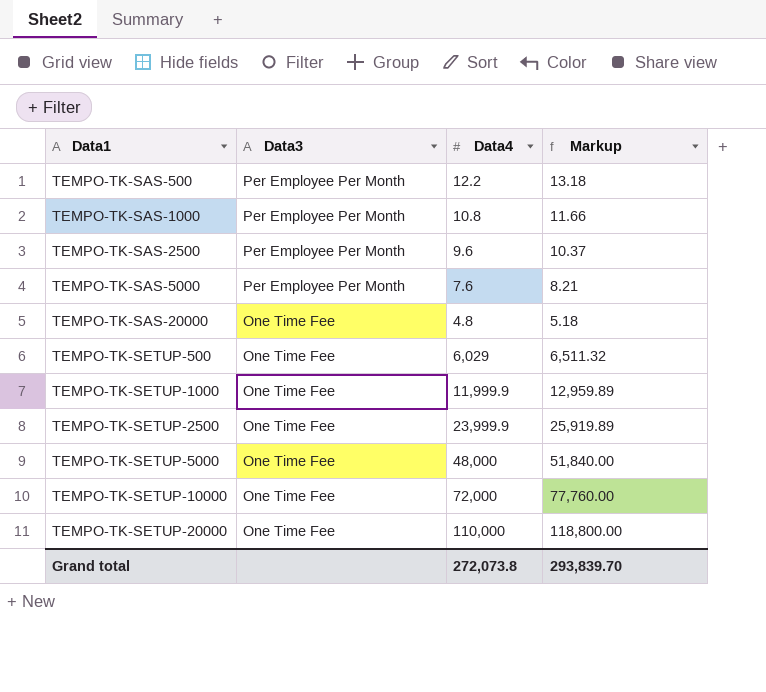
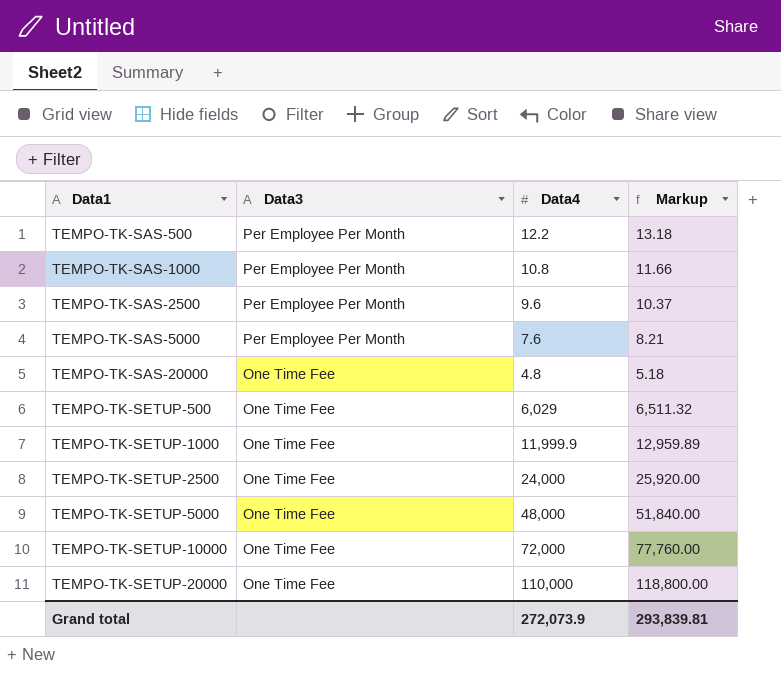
TEMPO-TK-SETUP-2500 | Data4: 23,999.9 -> 24,000
TEMPO-TK-SETUP-2500 | Markup: 25,919.89 -> 25,920.00
Grand total | Data4: 272,073.8 -> 272,073.9
Grand total | Markup: 293,839.70 -> 293,839.81

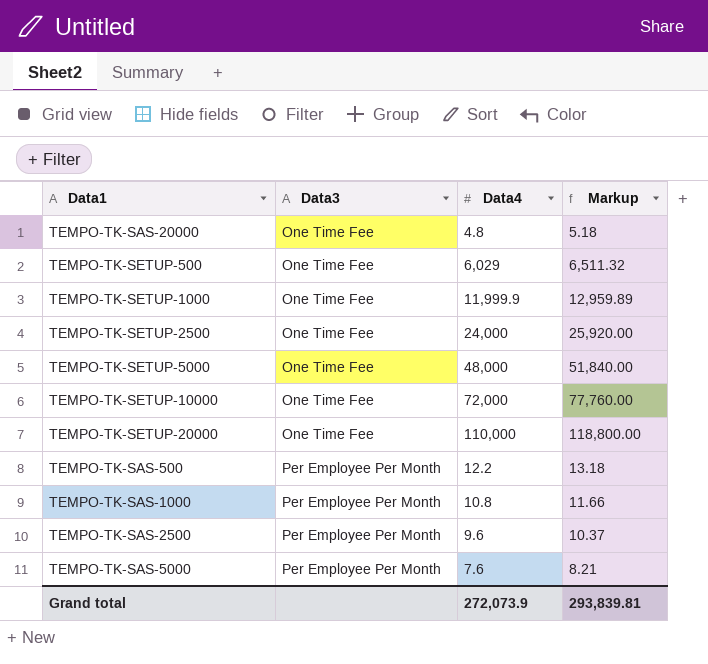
row order: Data1 ascending -> Data3 ascending

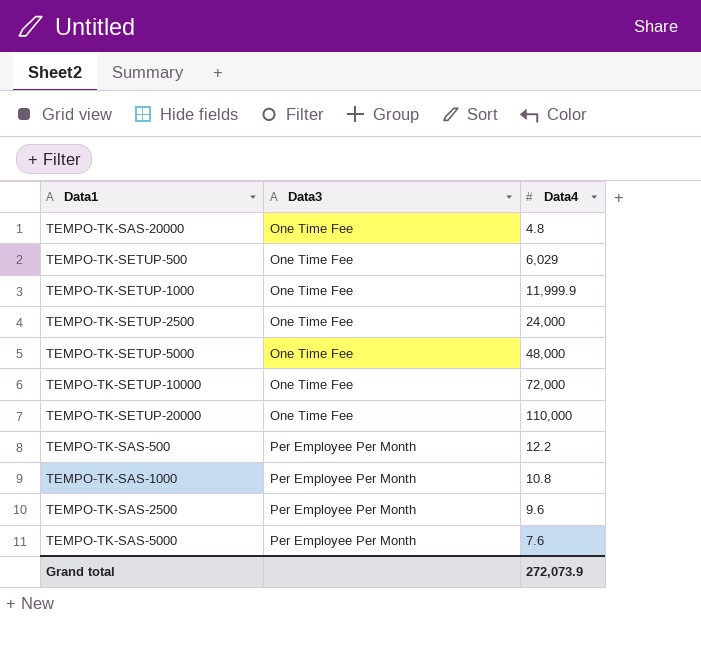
column Markup | formula: [Data4] * 1.08 -> none

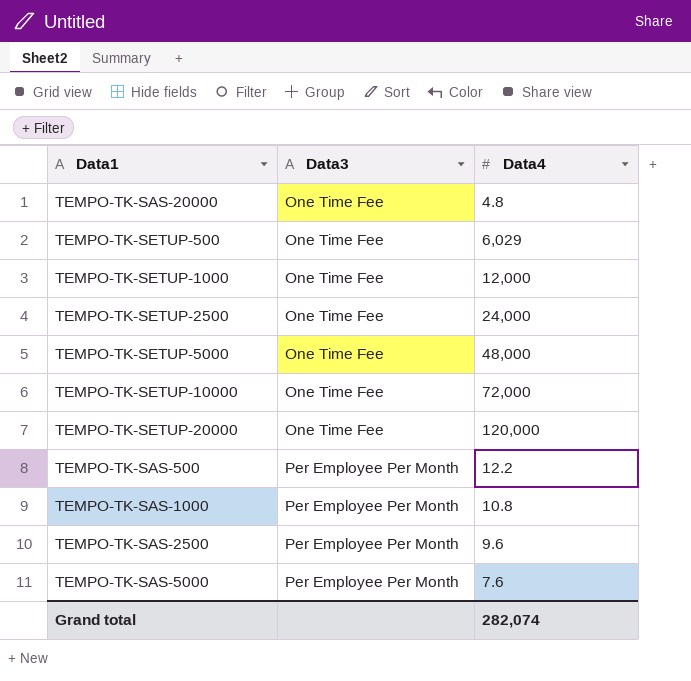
TEMPO-TK-SETUP-1000 | Data4: 11,999.9 -> 12,000
TEMPO-TK-SETUP-20000 | Data4: 110,000 -> 120,000
Grand total | Data4: 272,073.9 -> 282,074

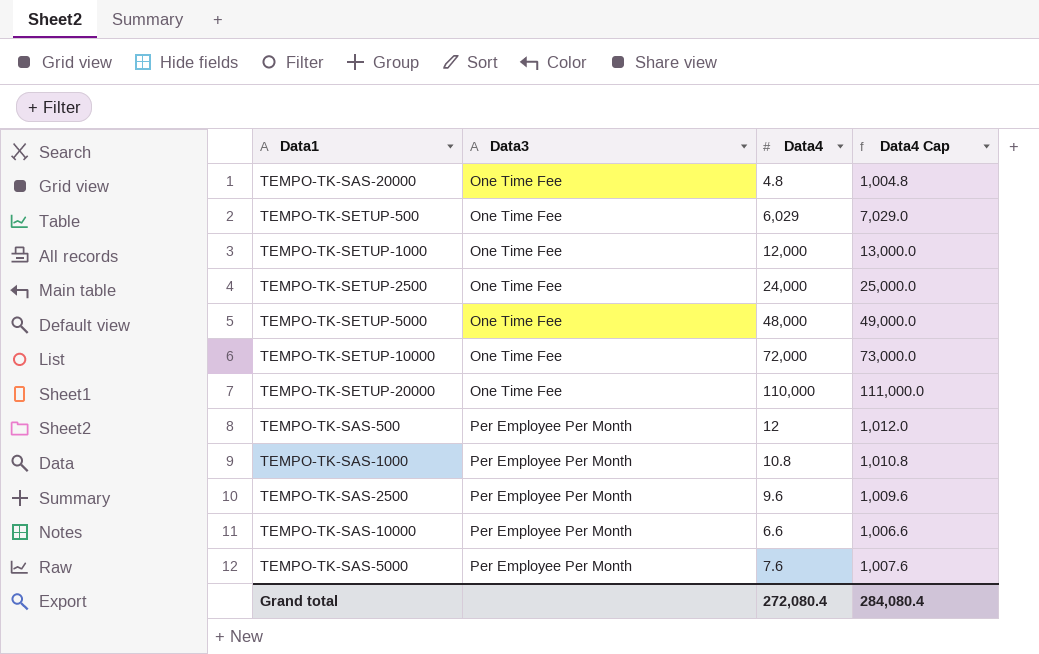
column Data4 Cap | formula: none -> [Data4] + 1000
TEMPO-TK-SETUP-20000 | Data4: 120,000 -> 110,000
TEMPO-TK-SAS-500 | Data4: 12.2 -> 12
row TEMPO-TK-SAS-10000: none -> Per Employee Per Month | 6.6 | 1,006.6
Grand total | Data4: 282,074 -> 272,080.4

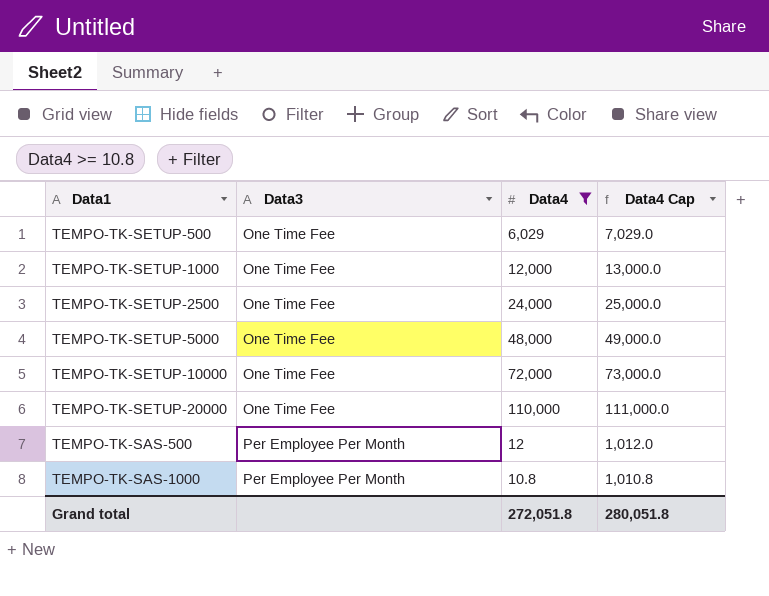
filter: none -> Data4 >= 10.8
Grand total | Data4: 272,080.4 -> 272,051.8
Grand total | Data4 Cap: 284,080.4 -> 280,051.8

